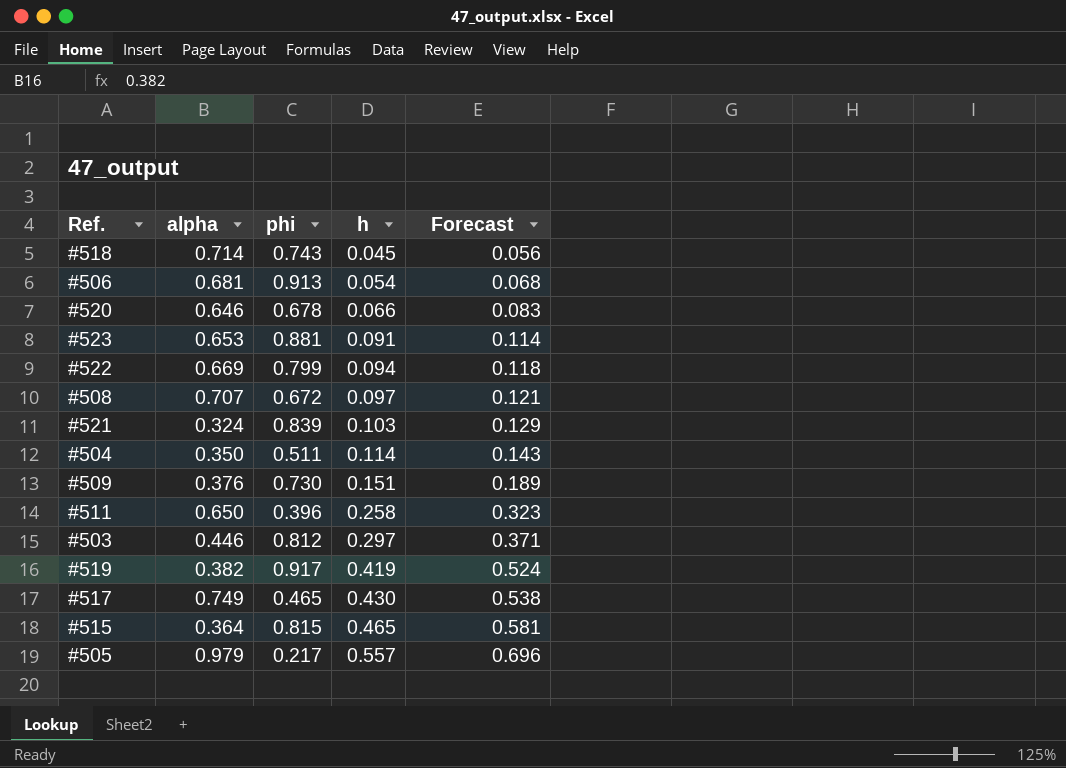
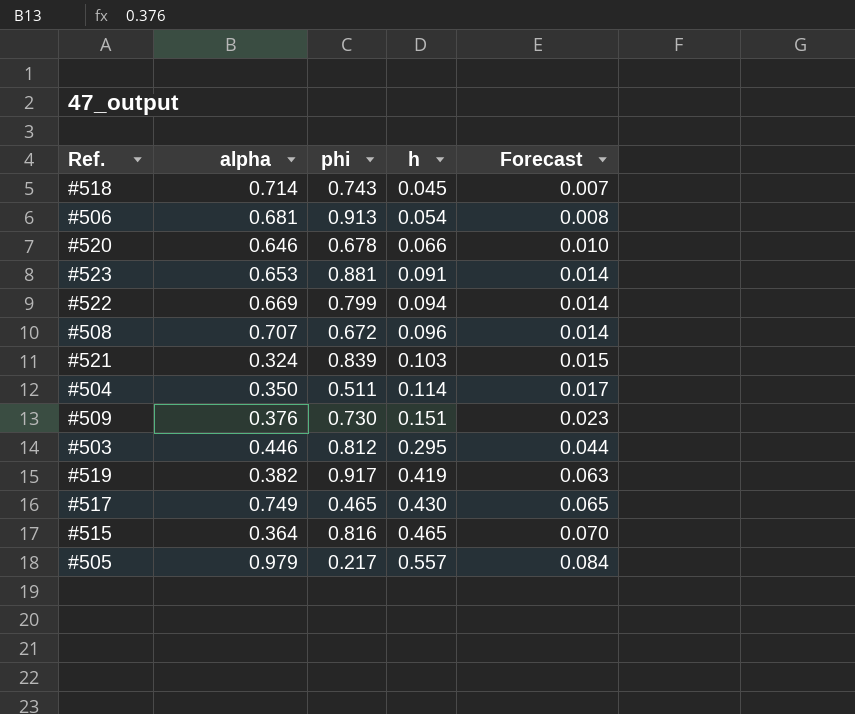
column Forecast | formula: [h] * 1.25 -> [h] * 0.15
row #511: 0.650 | 0.396 | 0.258 | 0.323 -> none
#508 | h: 0.097 -> 0.096
#503 | h: 0.297 -> 0.295
#515 | phi: 0.815 -> 0.816

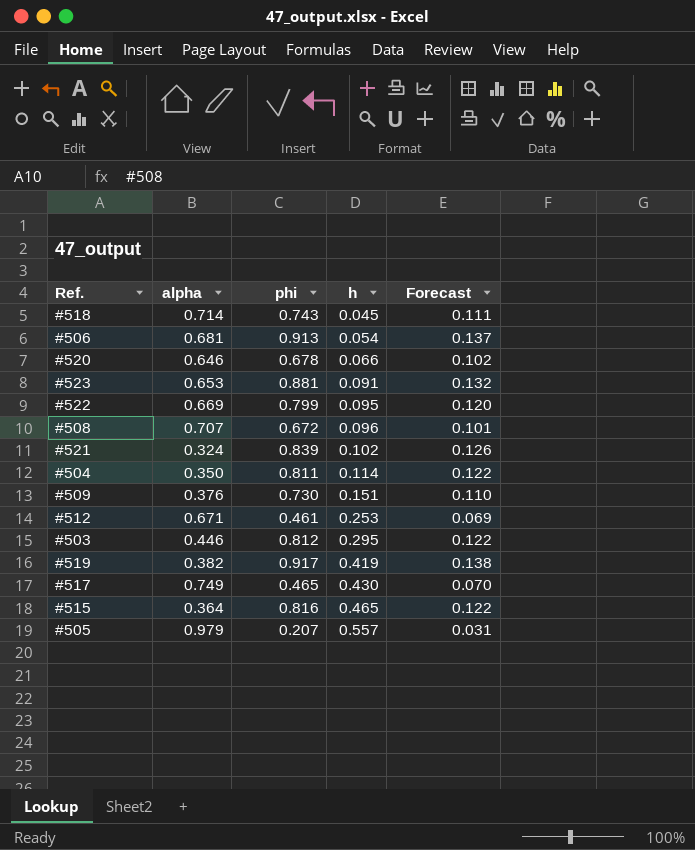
column Forecast | formula: [h] * 0.15 -> [phi] * 0.15
#522 | h: 0.094 -> 0.095
#521 | h: 0.103 -> 0.102
#504 | phi: 0.511 -> 0.811
row #512: none -> 0.671 | 0.461 | 0.253 | 0.069
#505 | phi: 0.217 -> 0.207

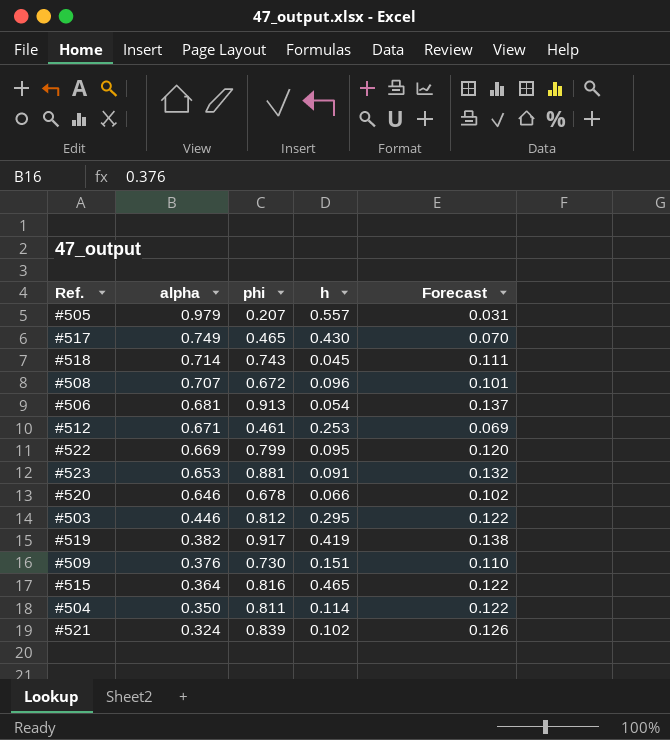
row order: h ascending -> alpha descending

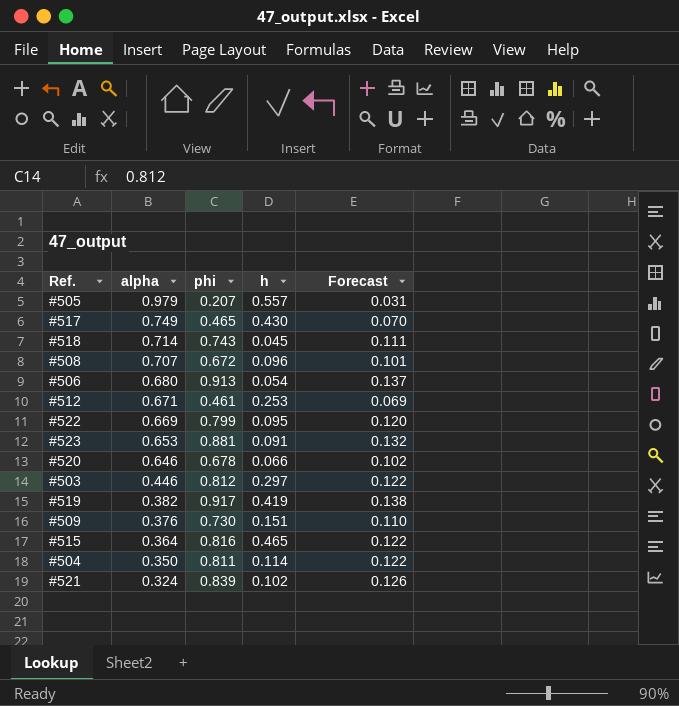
#506 | alpha: 0.681 -> 0.680
#503 | h: 0.295 -> 0.297

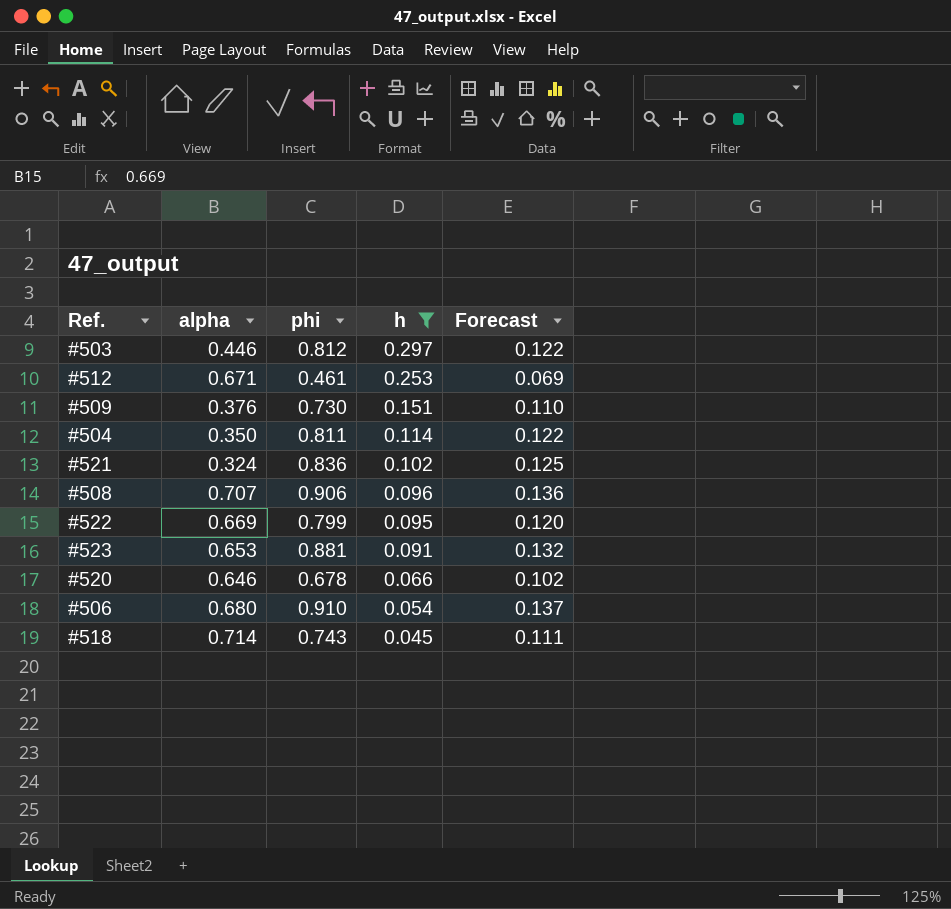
filter: none -> h <= 0.297
row order: alpha descending -> h descending
#521 | phi: 0.839 -> 0.836
#521 | Forecast: 0.126 -> 0.125
#508 | phi: 0.672 -> 0.906
#508 | Forecast: 0.101 -> 0.136
#506 | phi: 0.913 -> 0.910

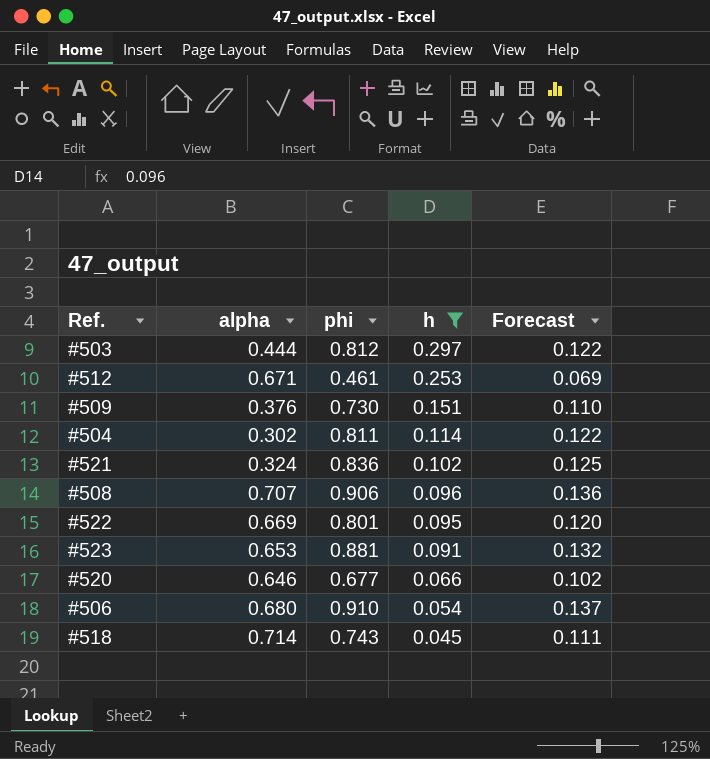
#503 | alpha: 0.446 -> 0.444
#504 | alpha: 0.350 -> 0.302
#522 | phi: 0.799 -> 0.801
#520 | phi: 0.678 -> 0.677

